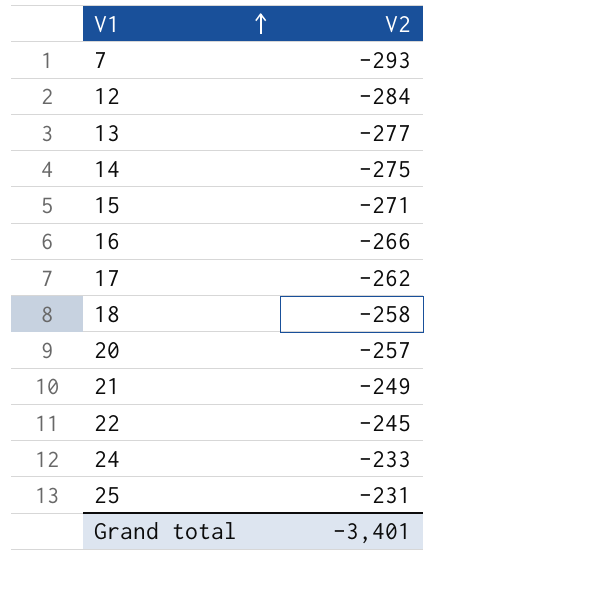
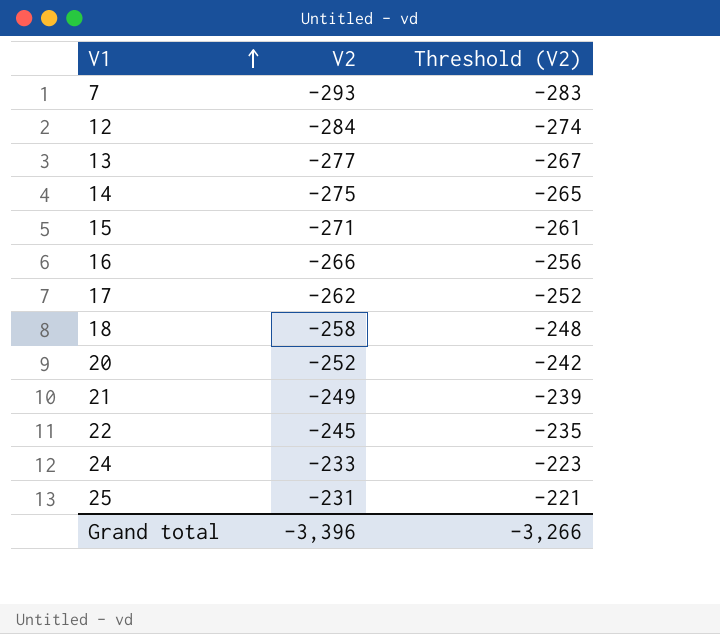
column Threshold (V2) | formula: none -> [V2] + 10
20 | V2: -257 -> -252
Grand total | V2: -3,401 -> -3,396

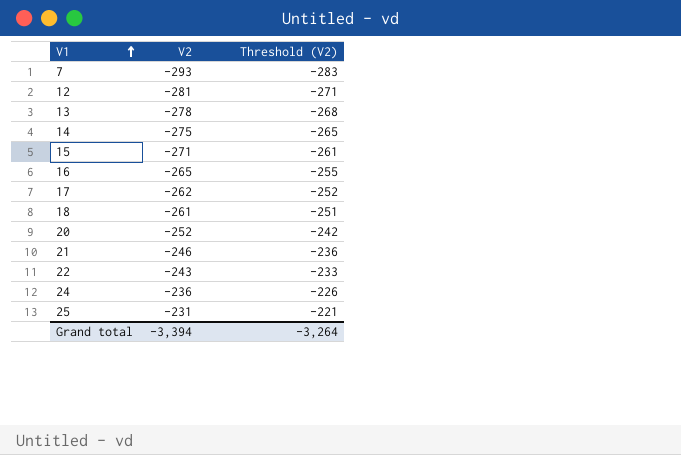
12 | V2: -284 -> -281
12 | Threshold (V2): -274 -> -271
13 | V2: -277 -> -278
13 | Threshold (V2): -267 -> -268
16 | V2: -266 -> -265
16 | Threshold (V2): -256 -> -255
18 | V2: -258 -> -261
18 | Threshold (V2): -248 -> -251
21 | V2: -249 -> -246
21 | Threshold (V2): -239 -> -236
22 | V2: -245 -> -243
22 | Threshold (V2): -235 -> -233
24 | V2: -233 -> -236
24 | Threshold (V2): -223 -> -226
Grand total | V2: -3,396 -> -3,394
Grand total | Threshold (V2): -3,266 -> -3,264

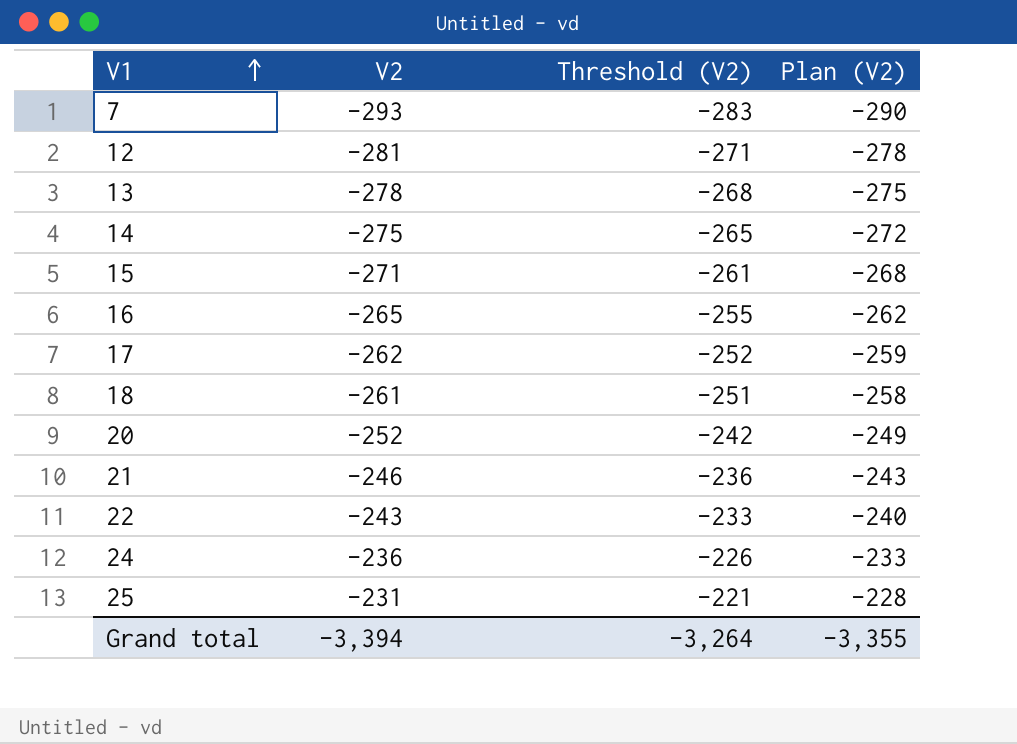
column Plan (V2) | formula: none -> [V2] + 3

